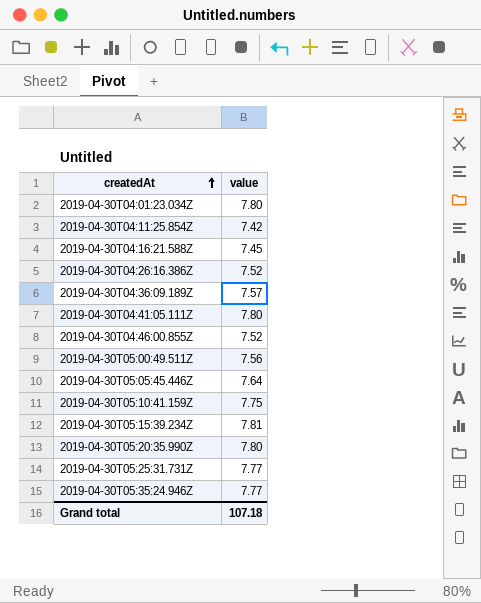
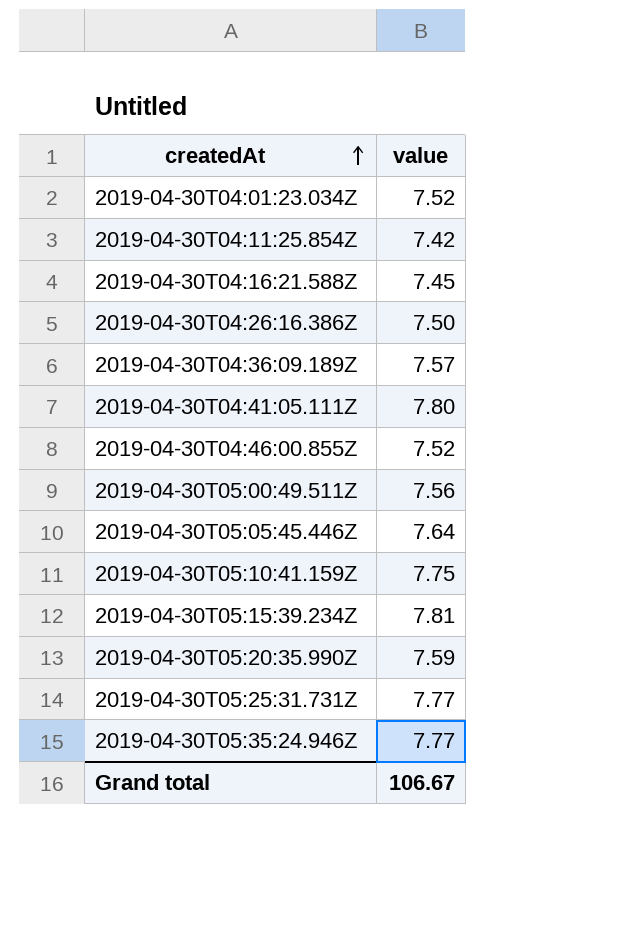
2019-04-30T04:01:23.034Z | value: 7.80 -> 7.52
2019-04-30T04:26:16.386Z | value: 7.52 -> 7.50
2019-04-30T05:20:35.990Z | value: 7.80 -> 7.59
Grand total | value: 107.18 -> 106.67

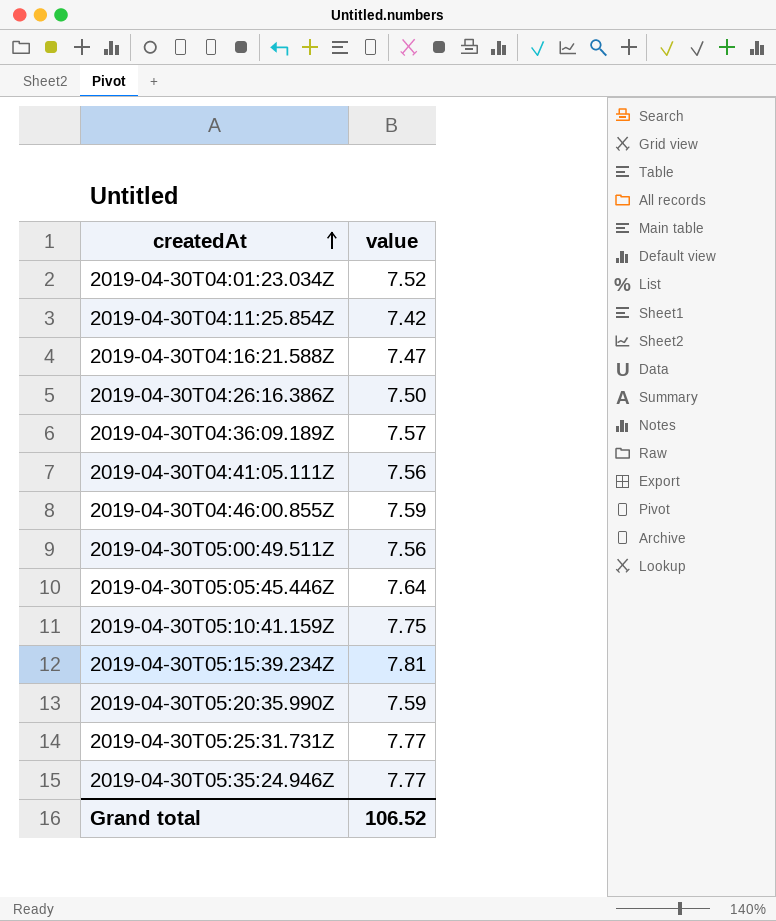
2019-04-30T04:16:21.588Z | value: 7.45 -> 7.47
2019-04-30T04:41:05.111Z | value: 7.80 -> 7.56
2019-04-30T04:46:00.855Z | value: 7.52 -> 7.59
Grand total | value: 106.67 -> 106.52

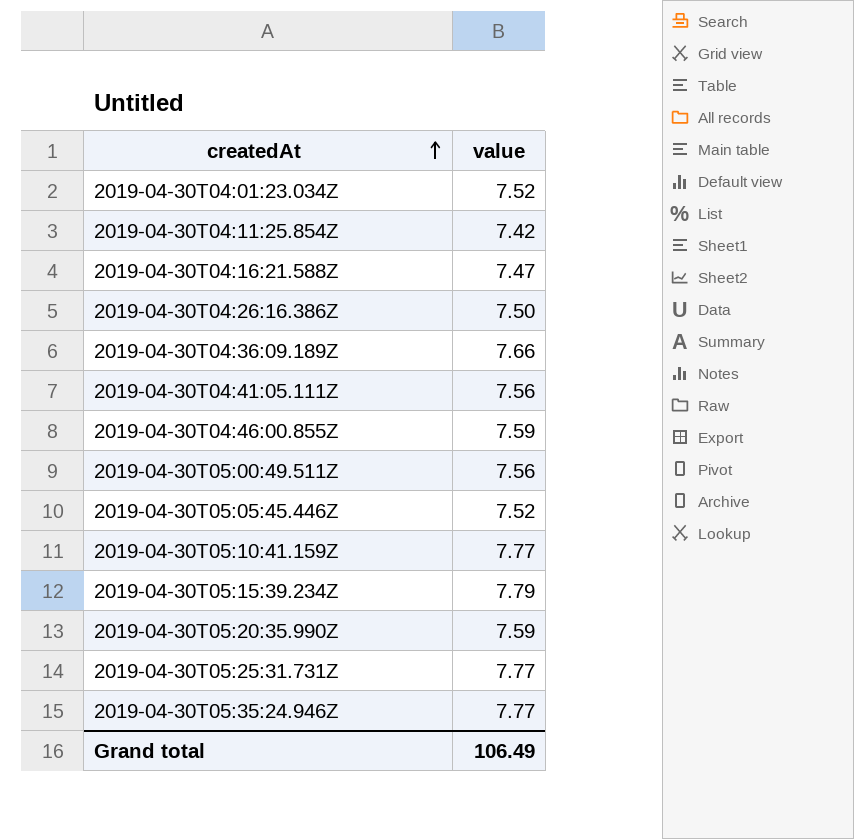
2019-04-30T04:36:09.189Z | value: 7.57 -> 7.66
2019-04-30T05:05:45.446Z | value: 7.64 -> 7.52
2019-04-30T05:10:41.159Z | value: 7.75 -> 7.77
2019-04-30T05:15:39.234Z | value: 7.81 -> 7.79
Grand total | value: 106.52 -> 106.49

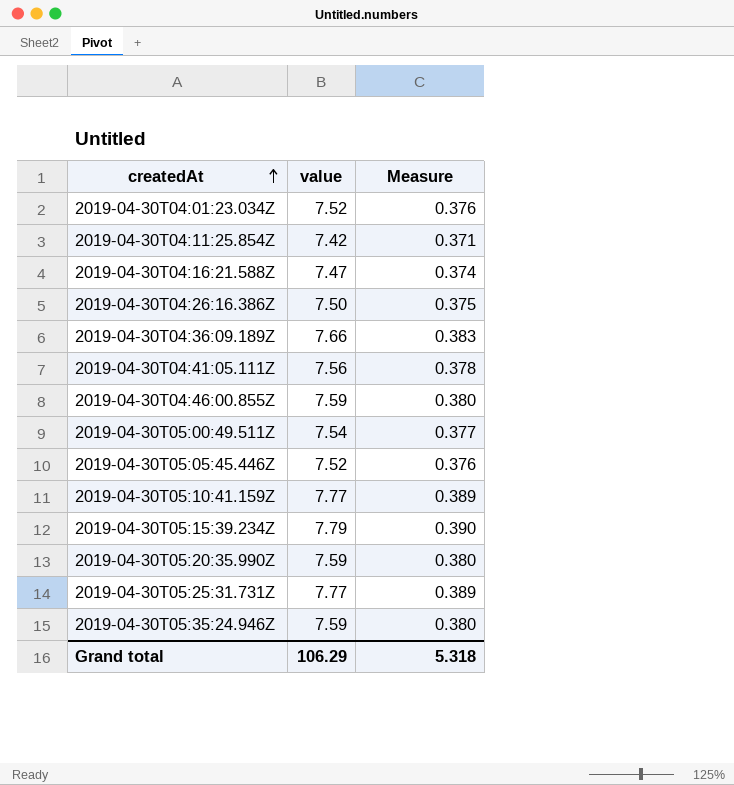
column Measure | formula: none -> [value] * 0.05
2019-04-30T05:00:49.511Z | value: 7.56 -> 7.54
2019-04-30T05:35:24.946Z | value: 7.77 -> 7.59
Grand total | value: 106.49 -> 106.29

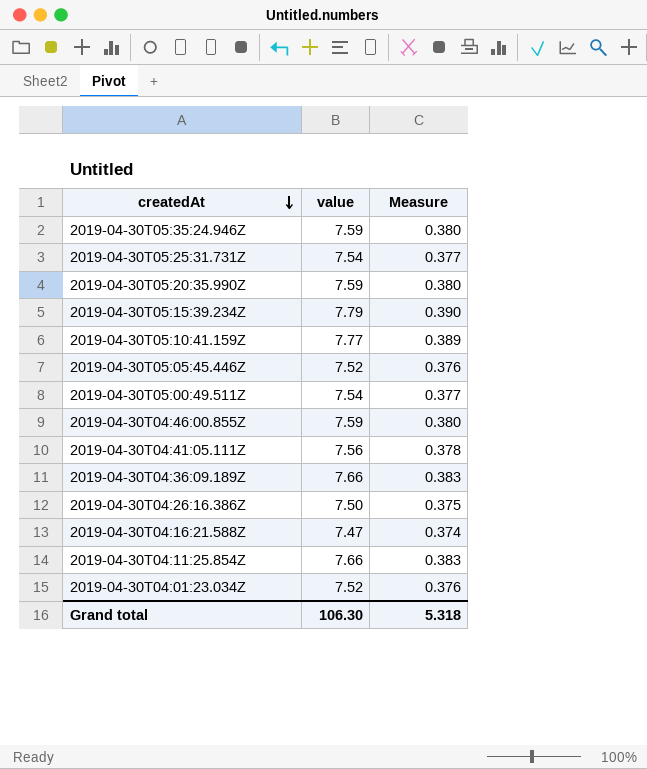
row order: createdAt ascending -> createdAt descending
2019-04-30T05:25:31.731Z | value: 7.77 -> 7.54
2019-04-30T05:25:31.731Z | Measure: 0.389 -> 0.377
2019-04-30T04:11:25.854Z | value: 7.42 -> 7.66
2019-04-30T04:11:25.854Z | Measure: 0.371 -> 0.383
Grand total | value: 106.29 -> 106.30

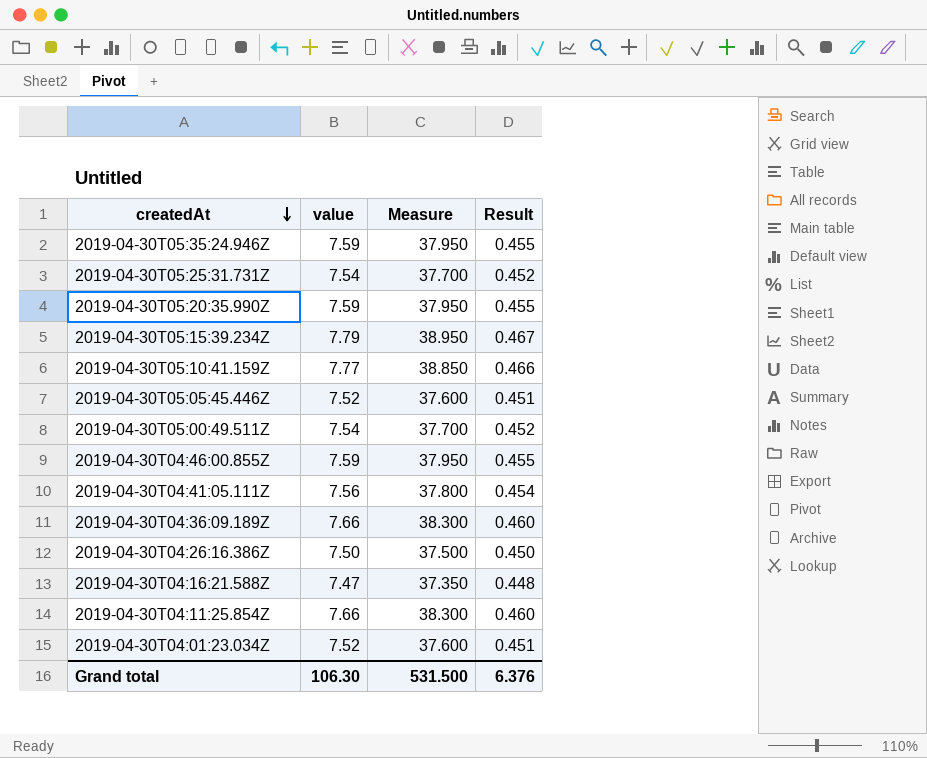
column Measure | formula: [value] * 0.05 -> [value] * 5
column Result | formula: none -> [value] * 0.06
Grand total | Measure: 5.318 -> 531.500

